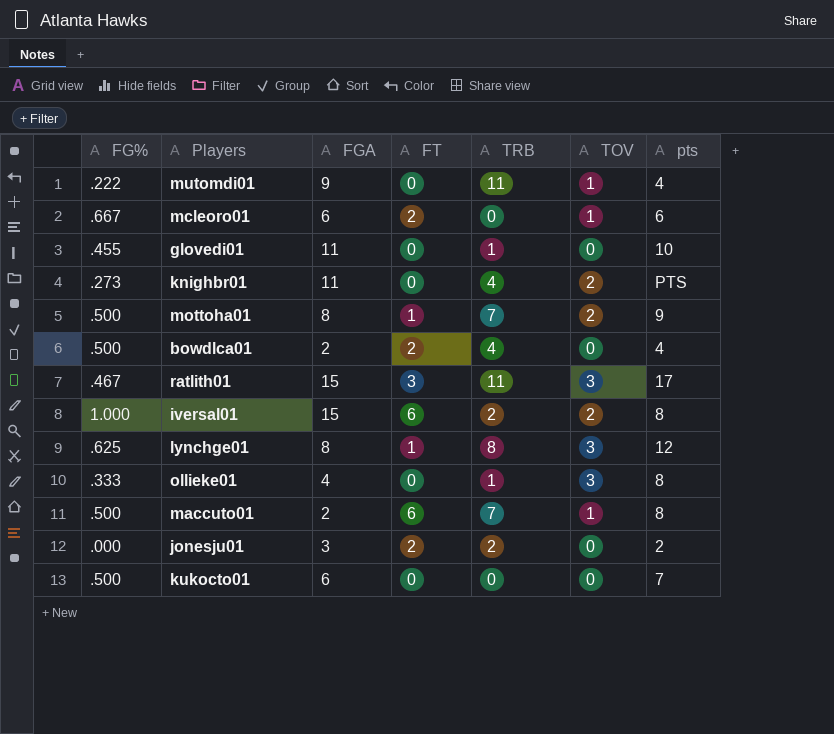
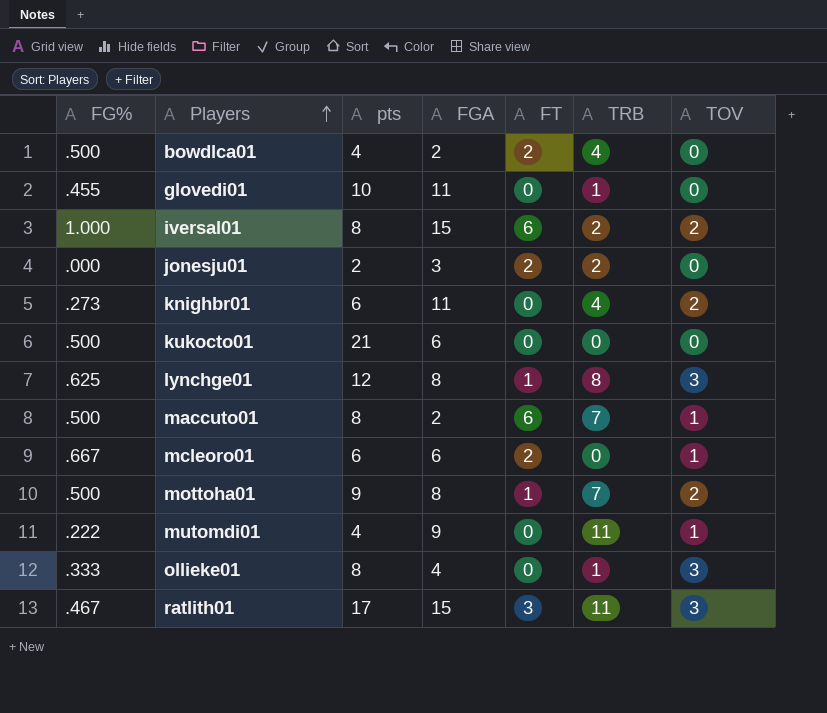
row order: none -> Players ascending
column pts | position: 7 -> 3
knighbr01 | pts: PTS -> 6
kukocto01 | pts: 7 -> 21

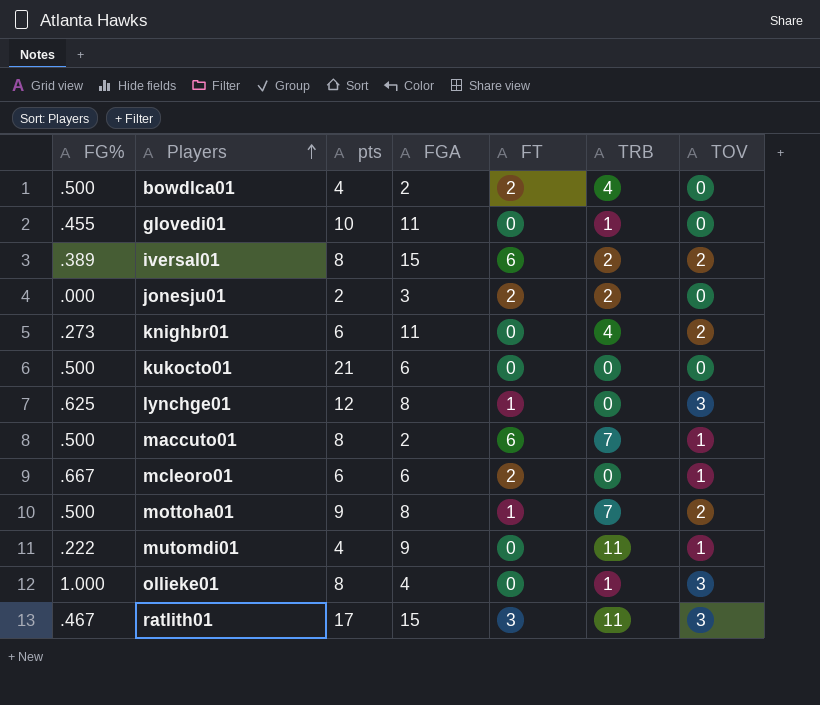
iversal01 | FG%: 1.000 -> .389
lynchge01 | TRB: 8 -> 0
ollieke01 | FG%: .333 -> 1.000

